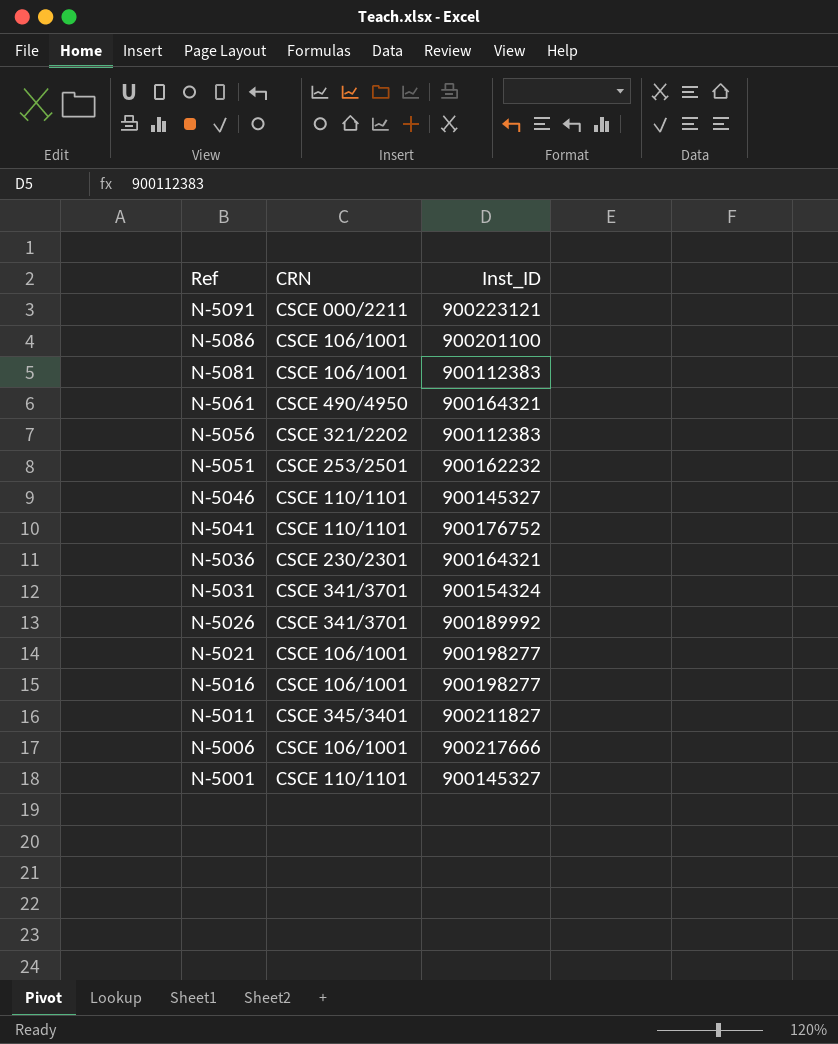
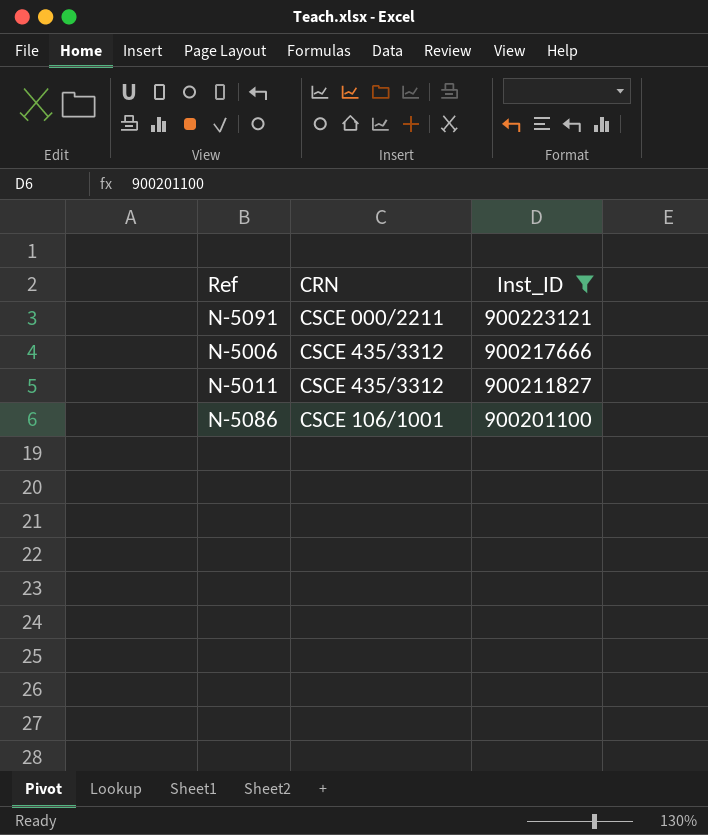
filter: none -> Inst_ID >= 900201100
row order: Ref descending -> Inst_ID descending
N-5006 | CRN: CSCE 106/1001 -> CSCE 435/3312
N-5011 | CRN: CSCE 345/3401 -> CSCE 435/3312

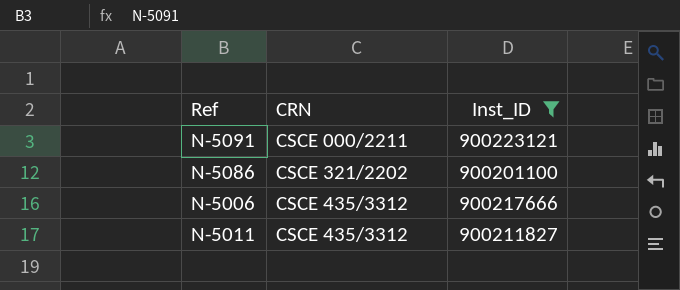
row order: Inst_ID descending -> CRN ascending
N-5086 | CRN: CSCE 106/1001 -> CSCE 321/2202

